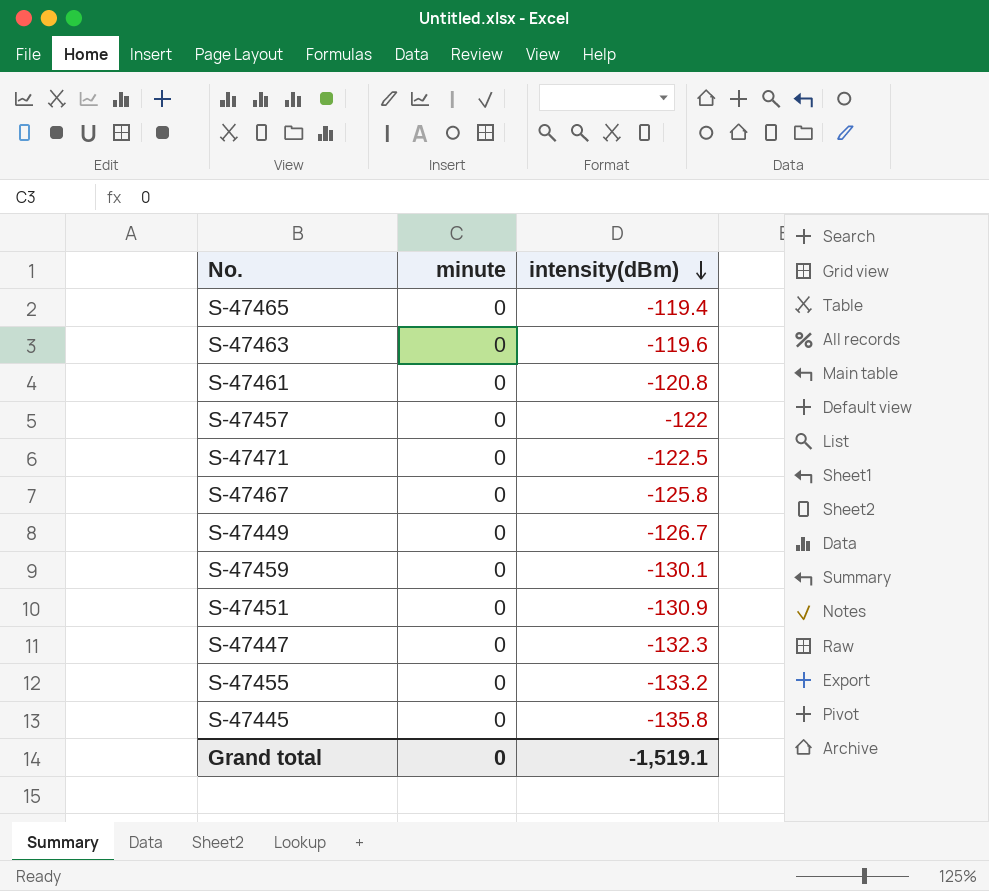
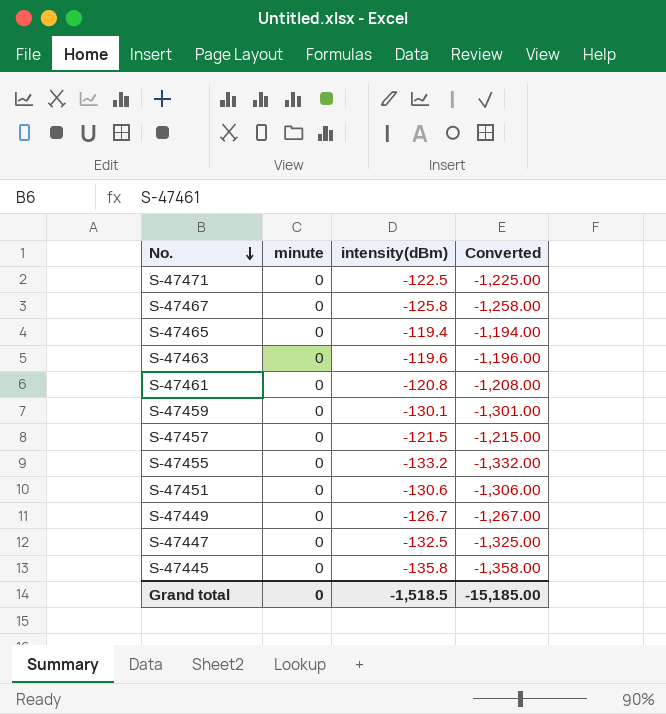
row order: intensity(dBm) descending -> No. descending
column Converted | formula: none -> [intensity(dBm)] * 10
S-47457 | intensity(dBm): -122 -> -121.5
S-47451 | intensity(dBm): -130.9 -> -130.6
S-47447 | intensity(dBm): -132.3 -> -132.5
Grand total | intensity(dBm): -1,519.1 -> -1,518.5

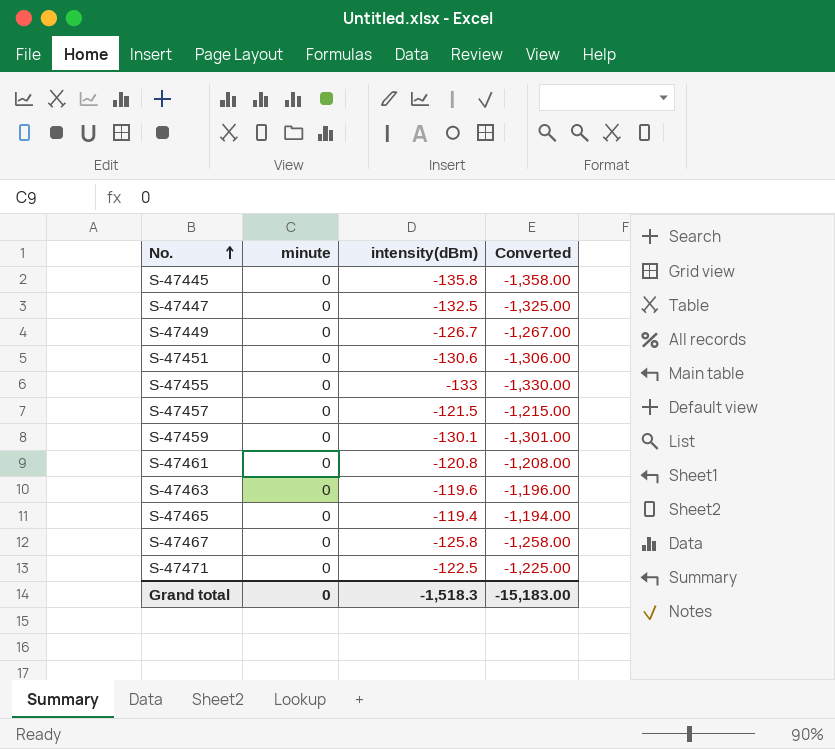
row order: No. descending -> No. ascending
S-47455 | intensity(dBm): -133.2 -> -133
S-47455 | Converted: -1,332.00 -> -1,330.00
Grand total | intensity(dBm): -1,518.5 -> -1,518.3
Grand total | Converted: -15,185.00 -> -15,183.00

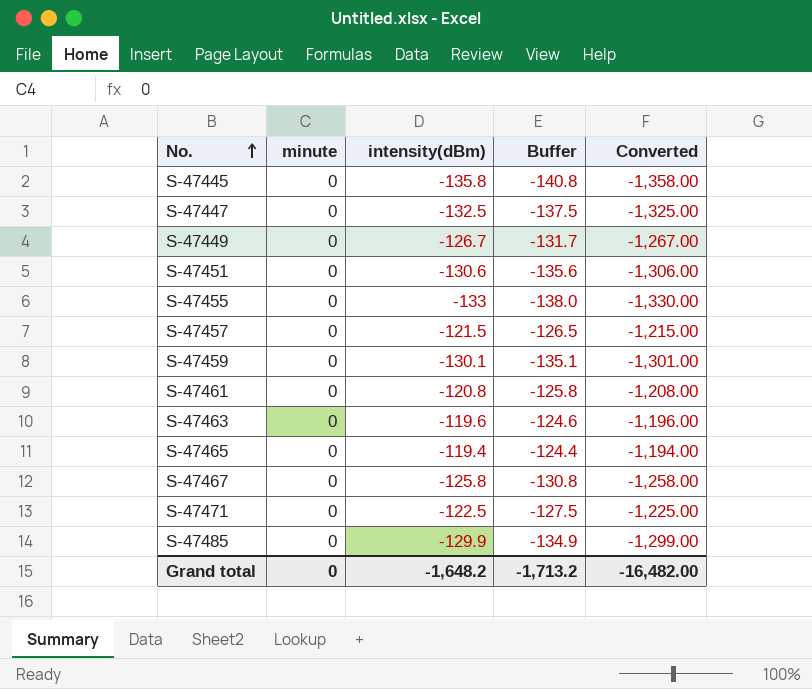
column Buffer | formula: none -> [intensity(dBm)] - 5
row S-47485: none -> 0 | -129.9 | -134.9 | -1,299.00
Grand total | intensity(dBm): -1,518.3 -> -1,648.2
Grand total | Converted: -15,183.00 -> -16,482.00

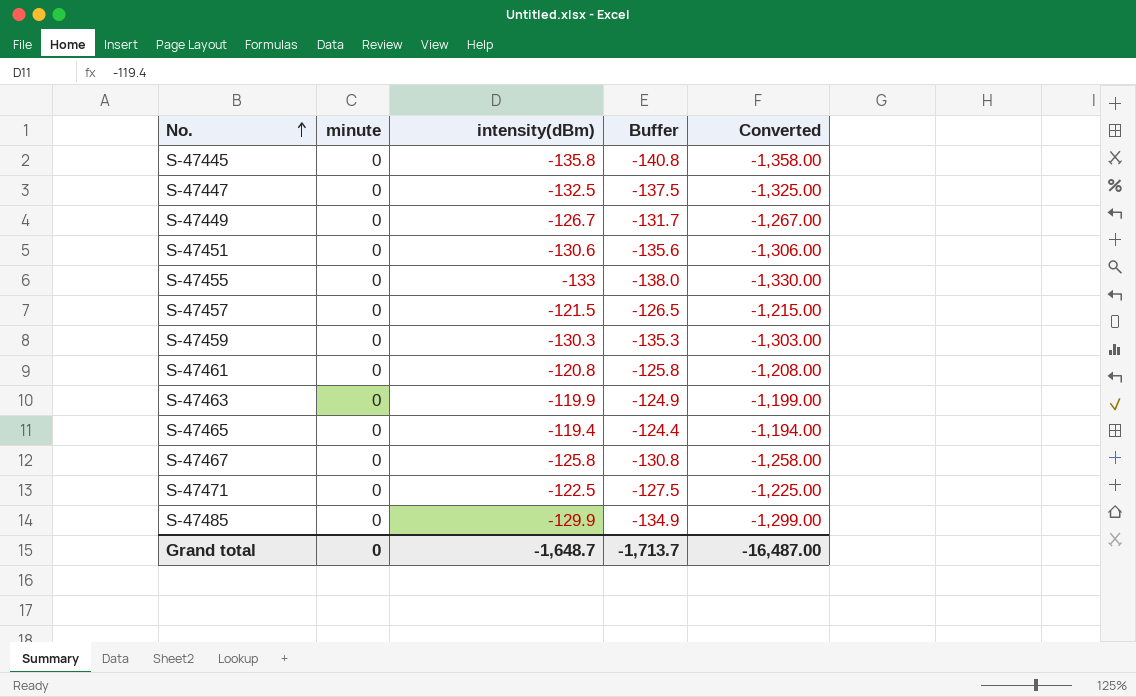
S-47459 | intensity(dBm): -130.1 -> -130.3
S-47459 | Buffer: -135.1 -> -135.3
S-47459 | Converted: -1,301.00 -> -1,303.00
S-47463 | intensity(dBm): -119.6 -> -119.9
S-47463 | Buffer: -124.6 -> -124.9
S-47463 | Converted: -1,196.00 -> -1,199.00
Grand total | intensity(dBm): -1,648.2 -> -1,648.7
Grand total | Buffer: -1,713.2 -> -1,713.7
Grand total | Converted: -16,482.00 -> -16,487.00

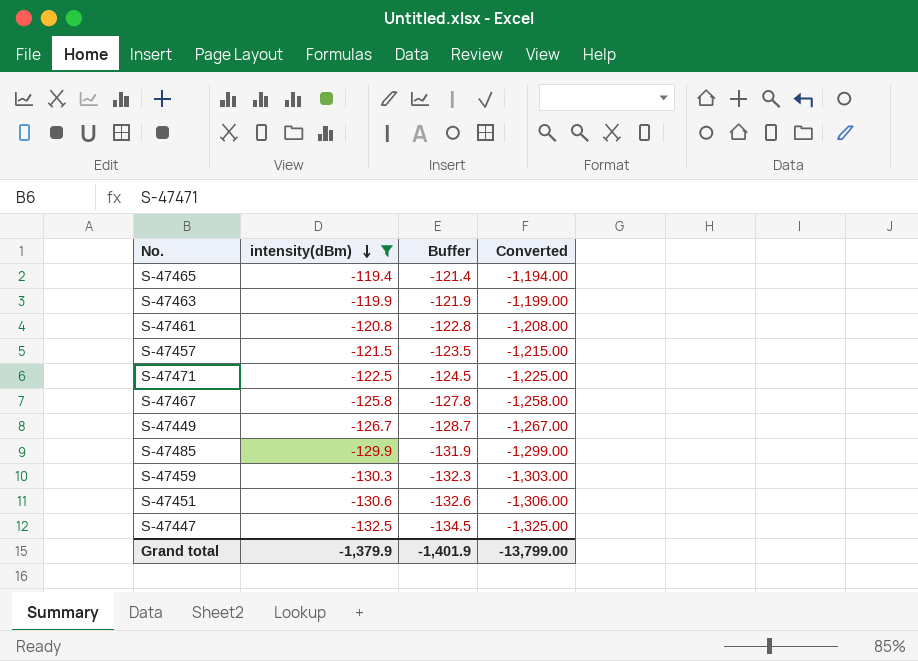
filter: none -> intensity(dBm) >= -132.5
row order: No. ascending -> intensity(dBm) descending
column minute | position: 2 -> none
column Buffer | formula: [intensity(dBm)] - 5 -> [intensity(dBm)] - 2
Grand total | intensity(dBm): -1,648.7 -> -1,379.9
Grand total | Buffer: -1,713.7 -> -1,401.9
Grand total | Converted: -16,487.00 -> -13,799.00

